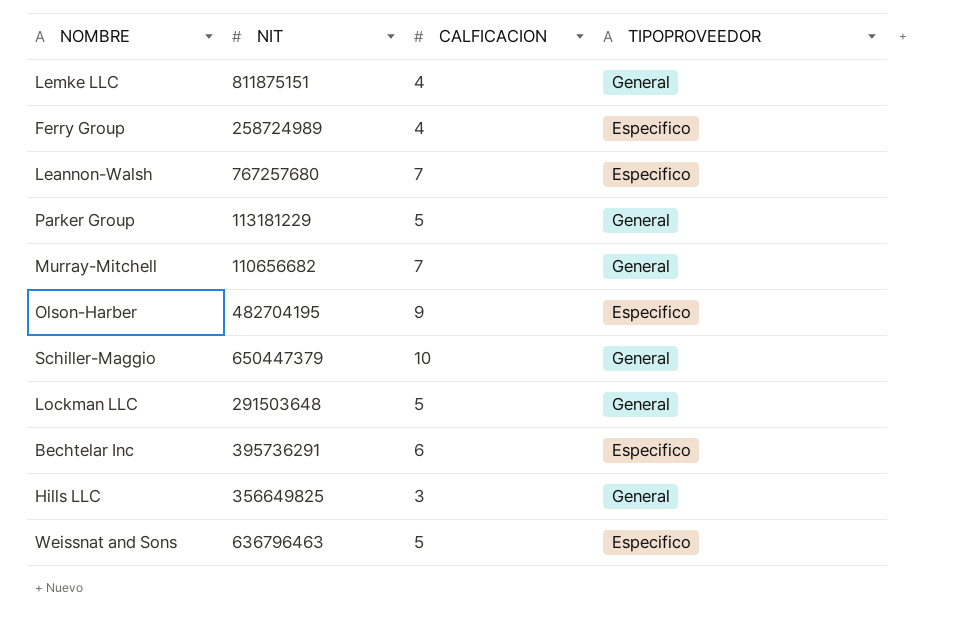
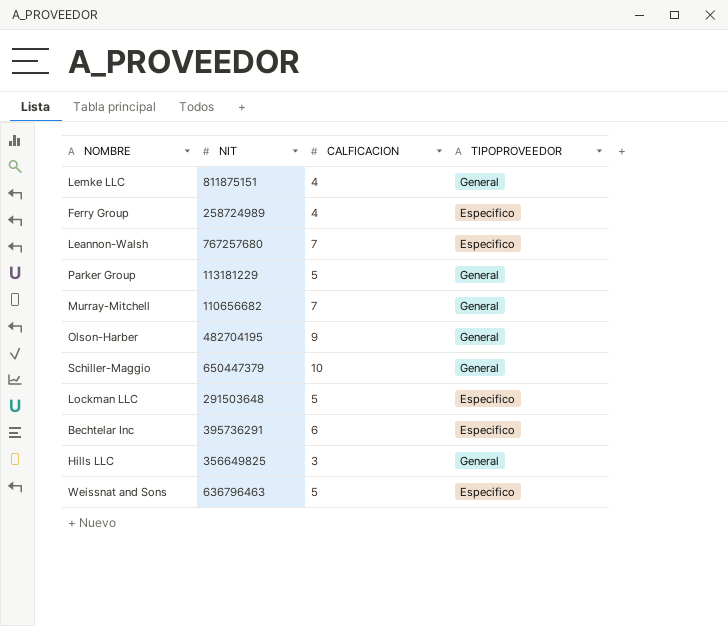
Olson-Harber | TIPOPROVEEDOR: Especifico -> General
Lockman LLC | TIPOPROVEEDOR: General -> Especifico

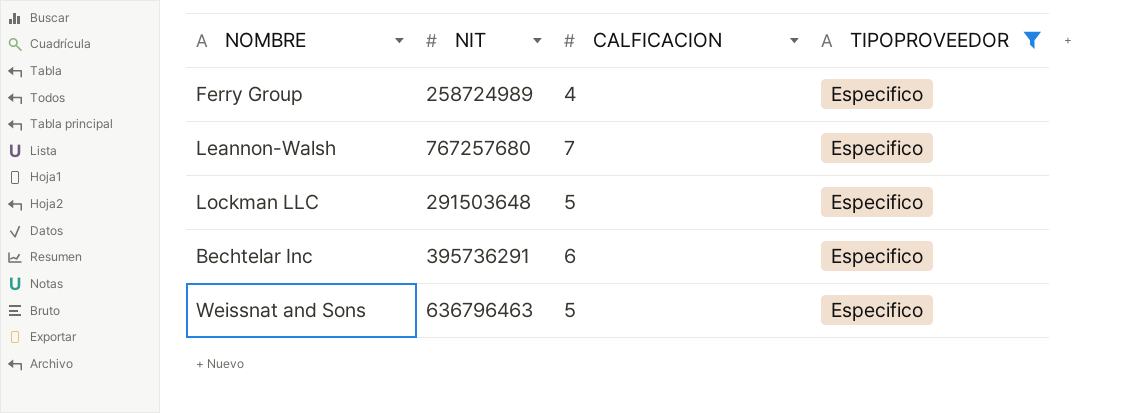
filter: none -> TIPOPROVEEDOR = Especifico

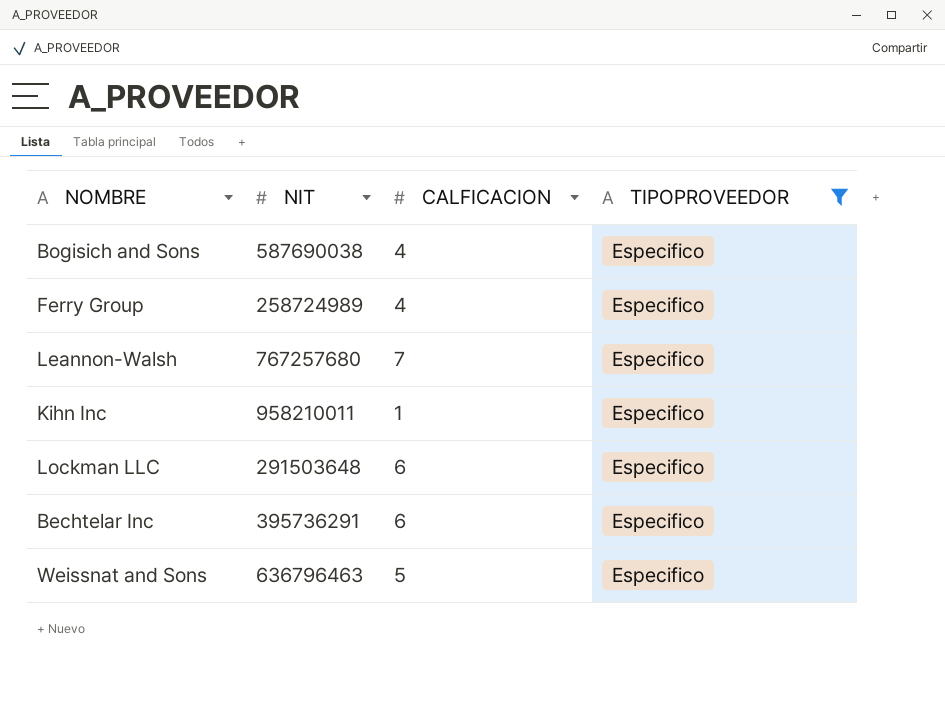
row Bogisich and Sons: none -> 587690038 | 4 | Especifico
row Kihn Inc: none -> 958210011 | 1 | Especifico
Lockman LLC | CALFICACION: 5 -> 6

